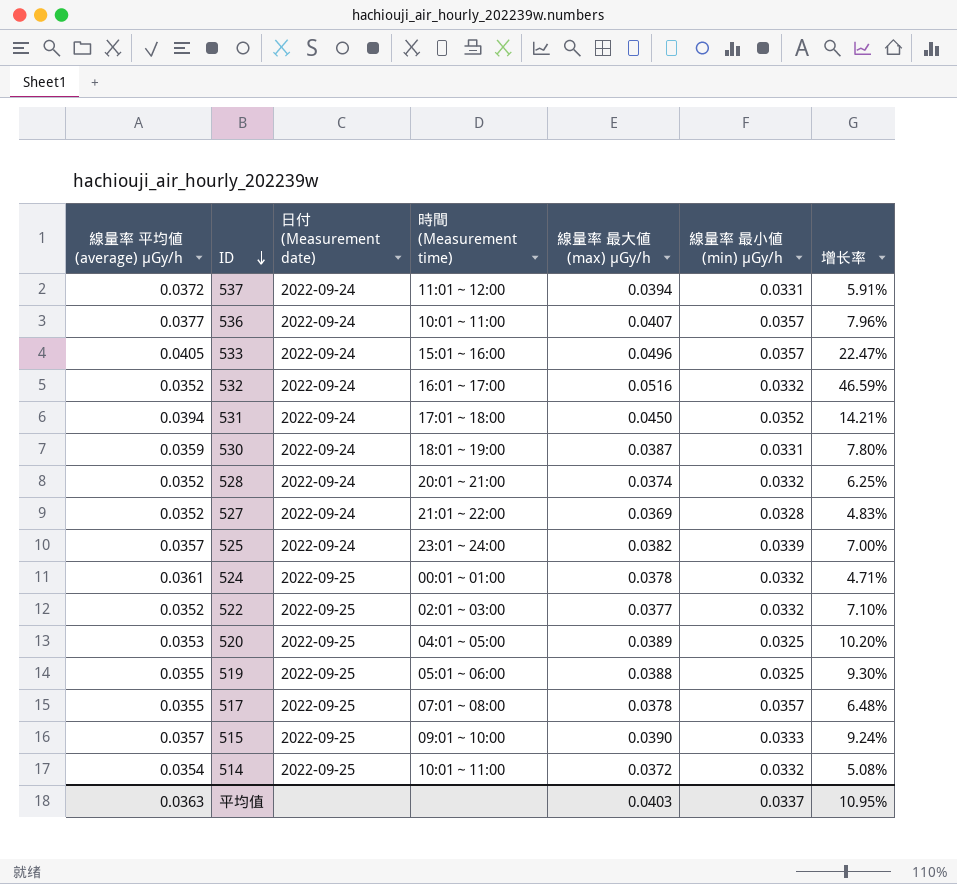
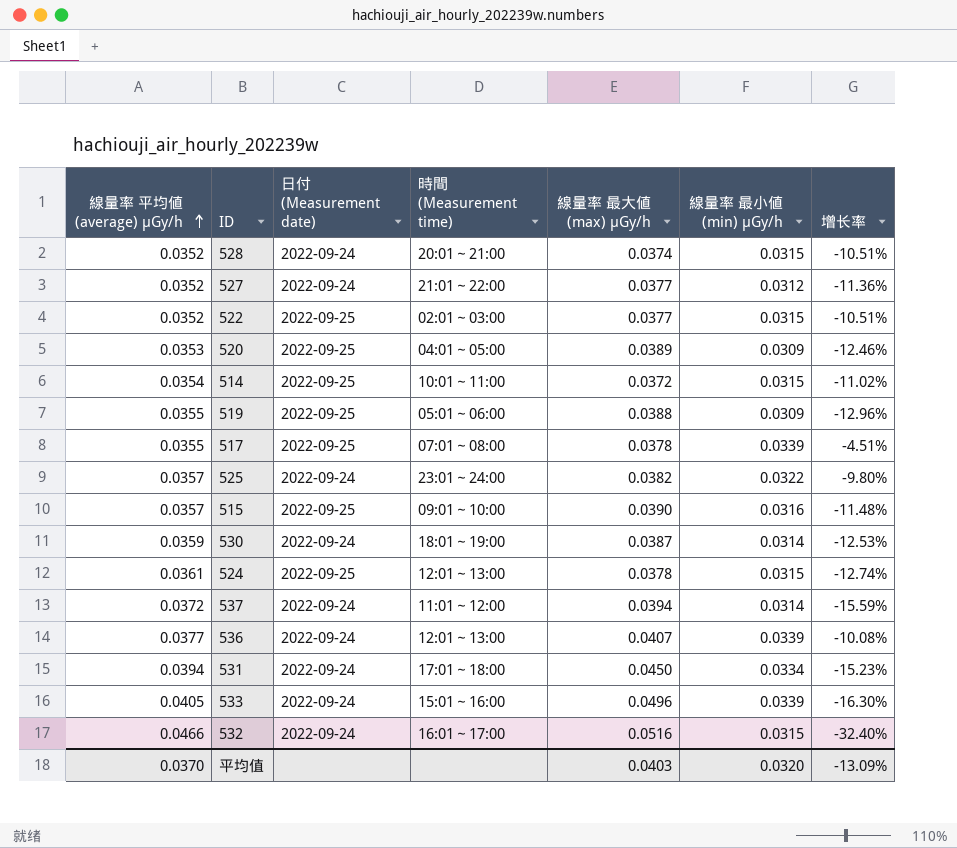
row order: ID descending -> 線量率 平均値 (average) μGy/h ascending
column 增长率 | formula: ([線量率 最大値 (max) μGy/h] - [線量率 平均値 (average) μGy/h]) / [線量率 平均値 (average) μGy/h] -> ([線量率 最小値 (min) μGy/h] - [線量率 平均値 (average) μGy/h]) / [線量率 平均値 (average) μGy/h]
528 | 線量率 最小値 (min) μGy/h: 0.0332 -> 0.0315
527 | 線量率 最大値 (max) μGy/h: 0.0369 -> 0.0377
527 | 線量率 最小値 (min) μGy/h: 0.0328 -> 0.0312
522 | 線量率 最小値 (min) μGy/h: 0.0332 -> 0.0315
520 | 線量率 最小値 (min) μGy/h: 0.0325 -> 0.0309
514 | 線量率 最小値 (min) μGy/h: 0.0332 -> 0.0315
519 | 線量率 最小値 (min) μGy/h: 0.0325 -> 0.0309
517 | 線量率 最小値 (min) μGy/h: 0.0357 -> 0.0339
525 | 線量率 最小値 (min) μGy/h: 0.0339 -> 0.0322
515 | 線量率 最小値 (min) μGy/h: 0.0333 -> 0.0316
530 | 線量率 最小値 (min) μGy/h: 0.0331 -> 0.0314
524 | 時間 (Measurement time): 00:01～01:00 -> 12:01～13:00
524 | 線量率 最小値 (min) μGy/h: 0.0332 -> 0.0315
537 | 線量率 最小値 (min) μGy/h: 0.0331 -> 0.0314
536 | 時間 (Measurement time): 10:01～11:00 -> 12:01～13:00
536 | 線量率 最小値 (min) μGy/h: 0.0357 -> 0.0339
531 | 線量率 最小値 (min) μGy/h: 0.0352 -> 0.0334
533 | 線量率 最小値 (min) μGy/h: 0.0357 -> 0.0339
532 | 線量率 平均値 (average) μGy/h: 0.0352 -> 0.0466
532 | 線量率 最小値 (min) μGy/h: 0.0332 -> 0.0315
平均值 | 線量率 平均値 (average) μGy/h: 0.0363 -> 0.0370
平均值 | 線量率 最小値 (min) μGy/h: 0.0337 -> 0.0320
平均值 | 增长率: 10.95% -> -13.09%

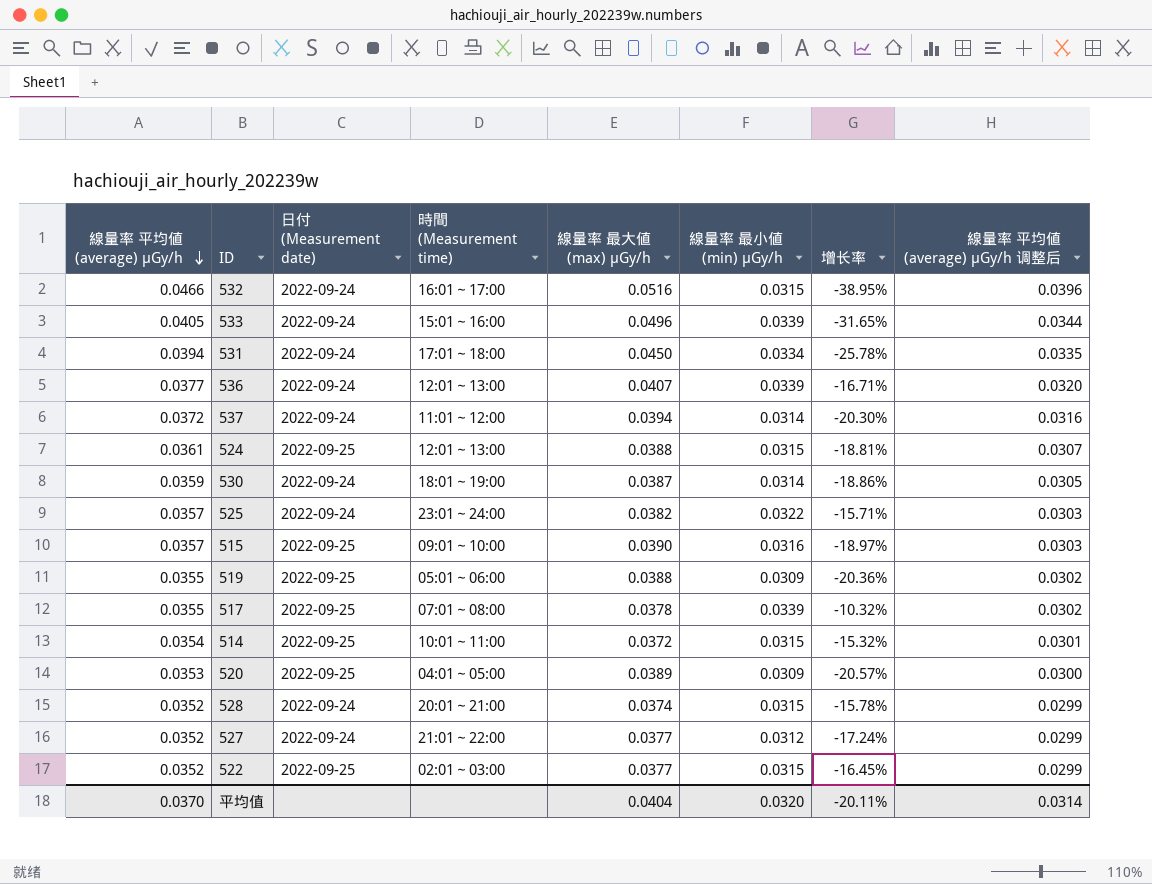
row order: 線量率 平均値 (average) μGy/h ascending -> 線量率 平均値 (average) μGy/h descending
column 增长率 | formula: ([線量率 最小値 (min) μGy/h] - [線量率 平均値 (average) μGy/h]) / [線量率 平均値 (average) μGy/h] -> ([線量率 最小値 (min) μGy/h] - [線量率 最大値 (max) μGy/h]) / [線量率 最大値 (max) μGy/h]
column 線量率 平均値 (average) μGy/h 调整后 | formula: none -> [線量率 平均値 (average) μGy/h] * 0.85
524 | 線量率 最大値 (max) μGy/h: 0.0378 -> 0.0388
平均值 | 線量率 最大値 (max) μGy/h: 0.0403 -> 0.0404
平均值 | 增长率: -13.09% -> -20.11%

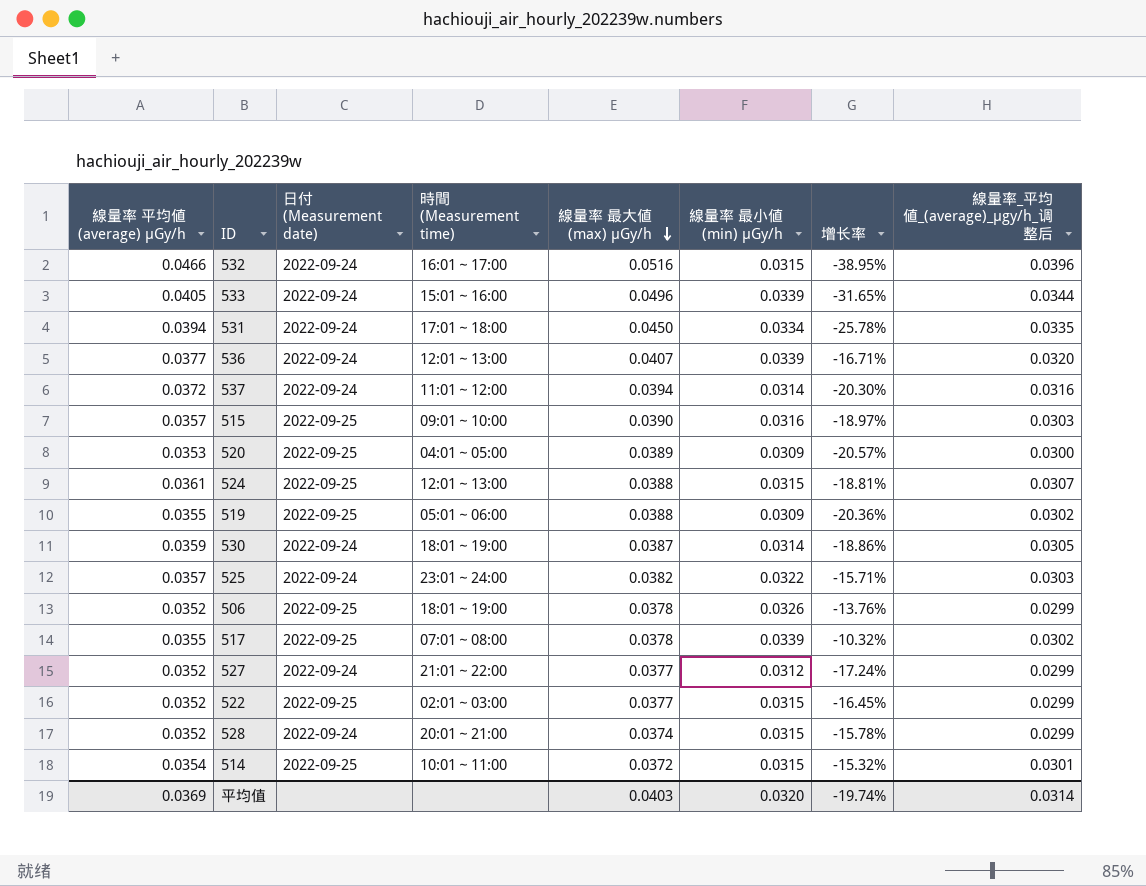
row order: 線量率 平均値 (average) μGy/h descending -> 線量率 最大値 (max) μGy/h descending
column name: 線量率 平均値 (average) μGy/h 调整后 -> 線量率_平均値_(average)_μgy/h_调整后
row 506: none -> 0.0352 | 2022-09-25 | 18:01～19:00 | 0.0378 | 0.0326 | -13.76% | 0.0299
平均值 | 線量率 平均値 (average) μGy/h: 0.0370 -> 0.0369
平均值 | 線量率 最大値 (max) μGy/h: 0.0404 -> 0.0403
平均值 | 增长率: -20.11% -> -19.74%

